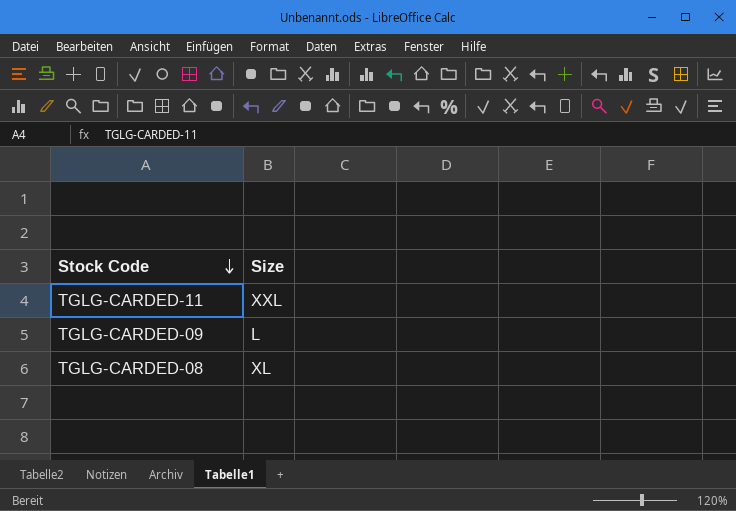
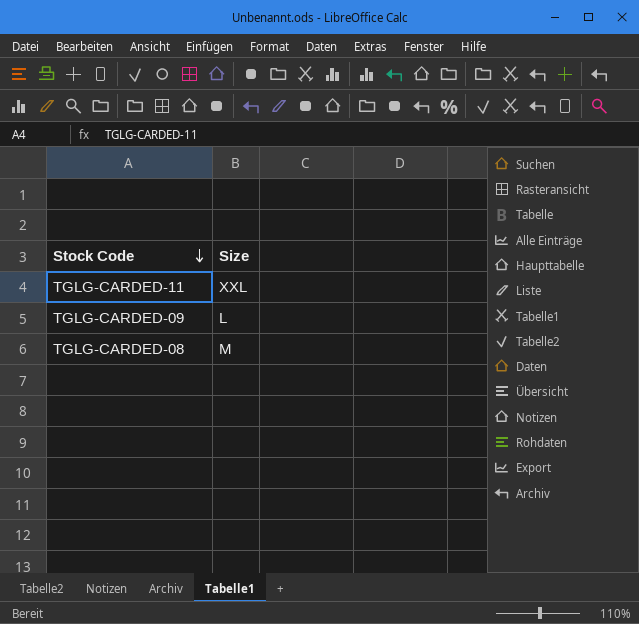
TGLG-CARDED-08 | Size: XL -> M

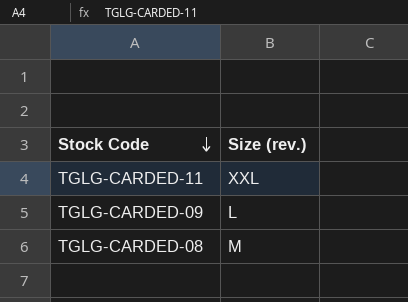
column name: Size -> Size (rev.)

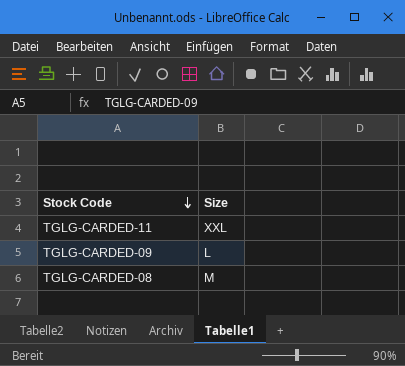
column name: Size (rev.) -> Size

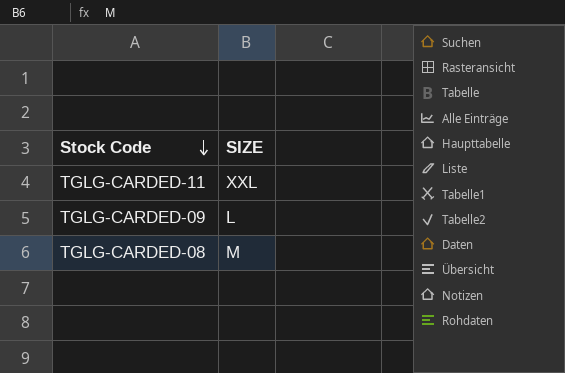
column name: Size -> SIZE

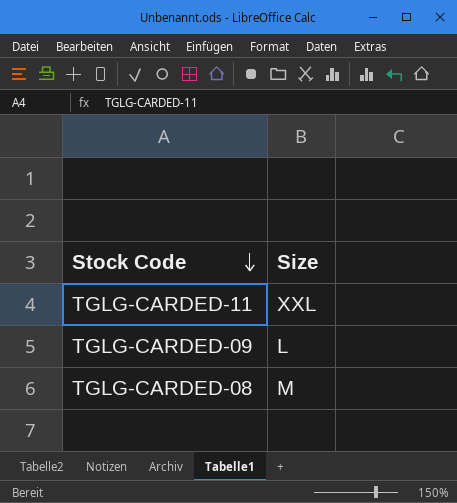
column name: SIZE -> Size

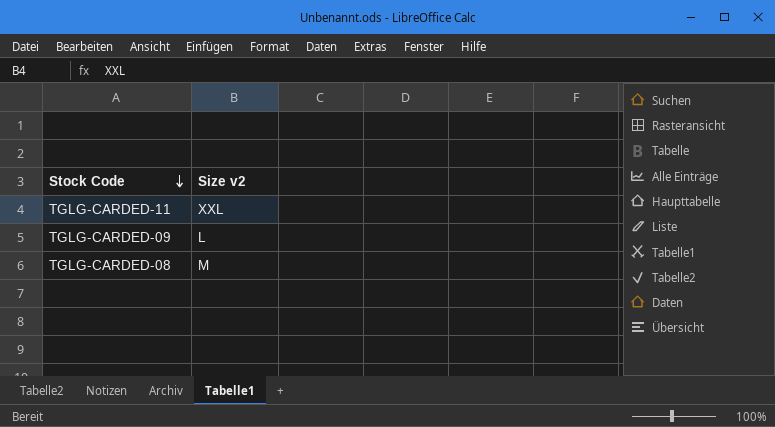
column name: Size -> Size v2

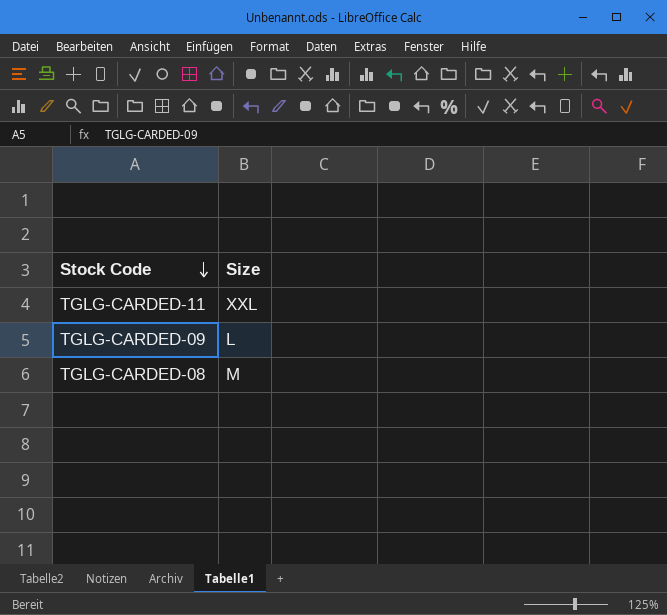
column name: Size v2 -> Size

